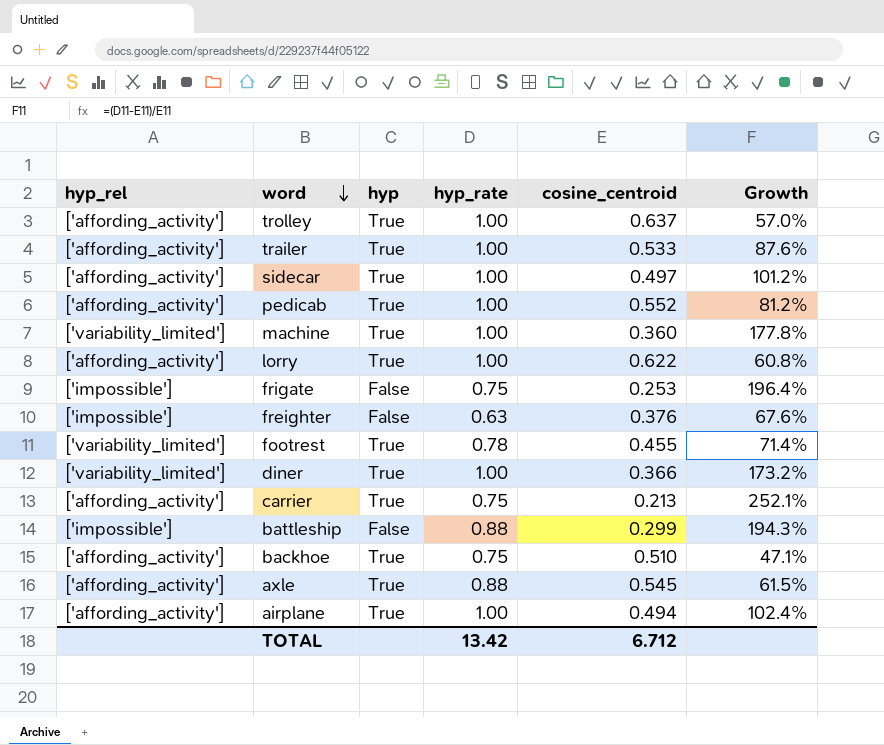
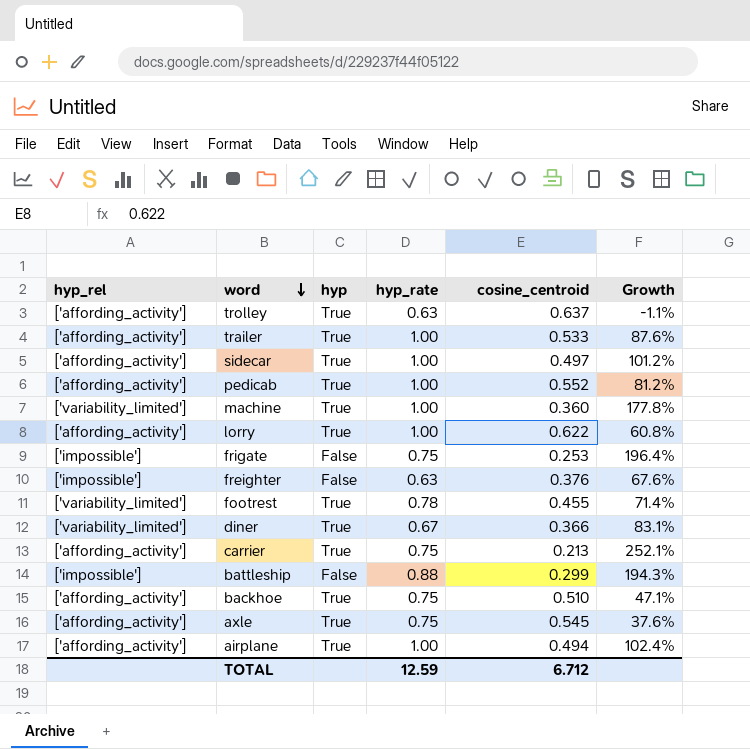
trolley | hyp_rate: 1.00 -> 0.63
trolley | Growth: 57.0% -> -1.1%
diner | hyp_rate: 1.00 -> 0.67
diner | Growth: 173.2% -> 83.1%
axle | hyp_rate: 0.88 -> 0.75
axle | Growth: 61.5% -> 37.6%
TOTAL | hyp_rate: 13.42 -> 12.59

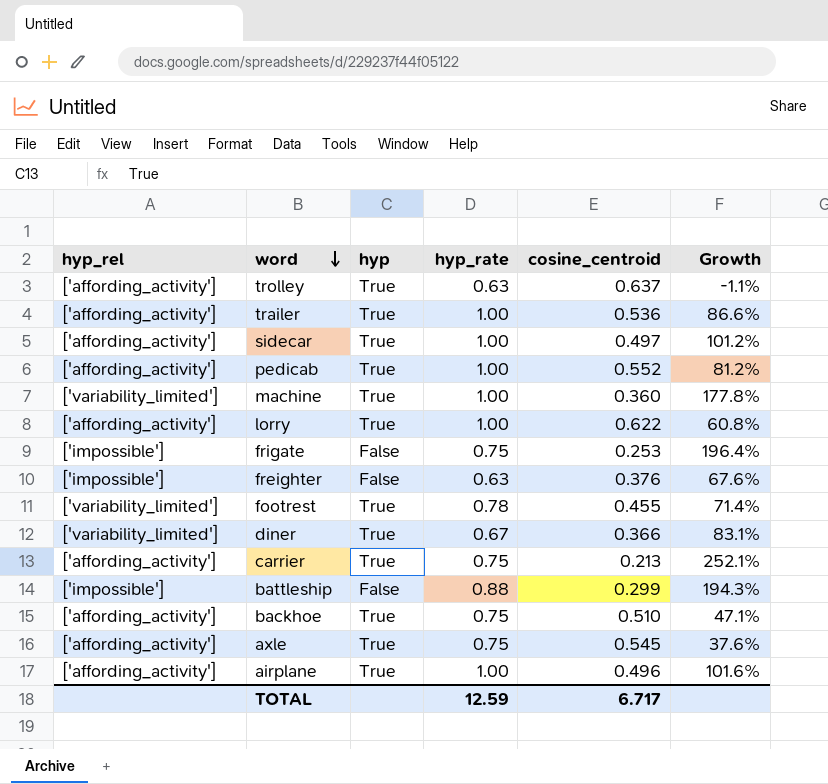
trailer | cosine_centroid: 0.533 -> 0.536
trailer | Growth: 87.6% -> 86.6%
airplane | cosine_centroid: 0.494 -> 0.496
airplane | Growth: 102.4% -> 101.6%
TOTAL | cosine_centroid: 6.712 -> 6.717

